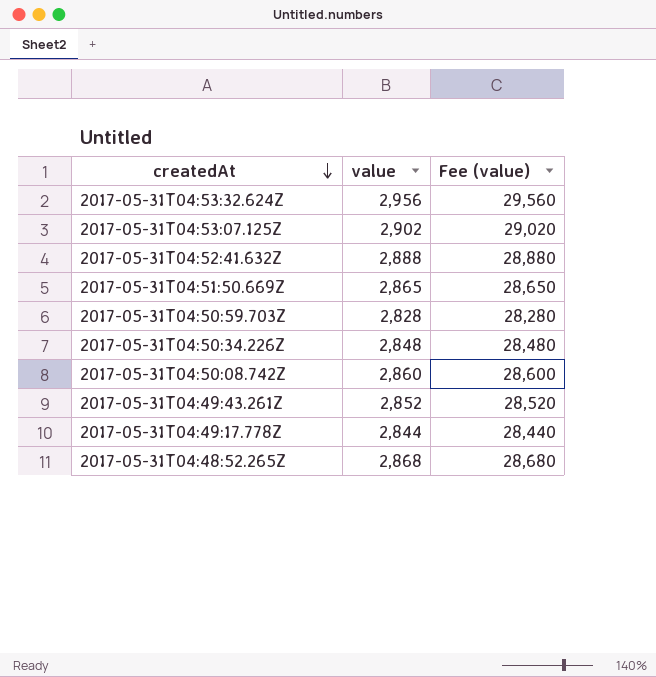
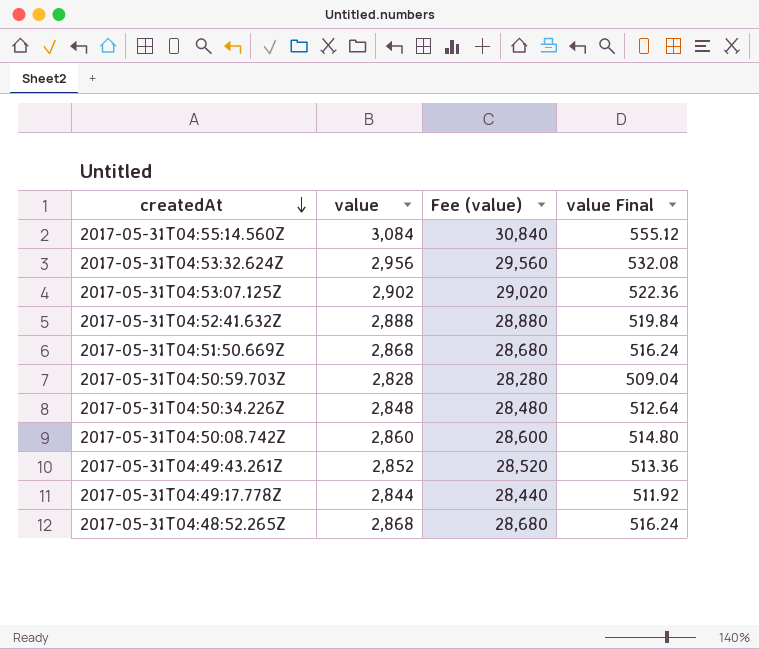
column value Final | formula: none -> [value] * 0.18
row 2017-05-31T04:55:14.560Z: none -> 3,084 | 30,840 | 555.12
2017-05-31T04:51:50.669Z | value: 2,865 -> 2,868
2017-05-31T04:51:50.669Z | Fee (value): 28,650 -> 28,680

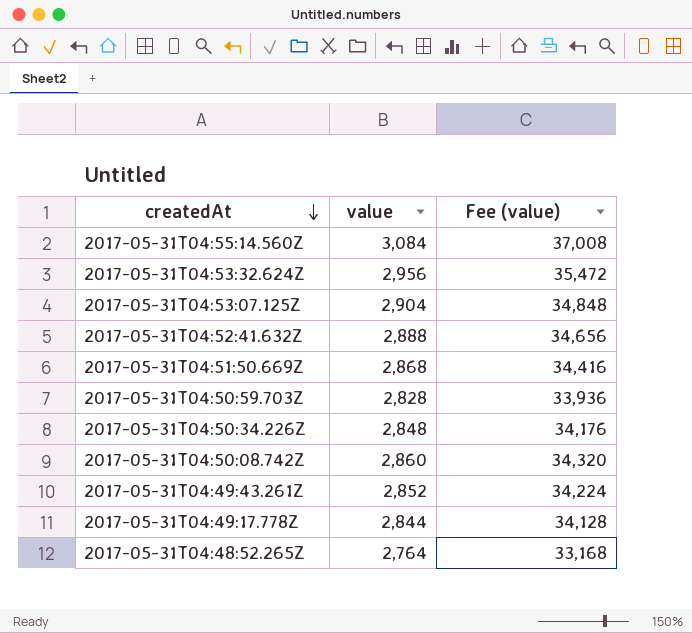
column value Final | formula: [value] * 0.18 -> none
column Fee (value) | formula: [value] * 10 -> [value] * 12
2017-05-31T04:53:07.125Z | value: 2,902 -> 2,904
2017-05-31T04:48:52.265Z | value: 2,868 -> 2,764

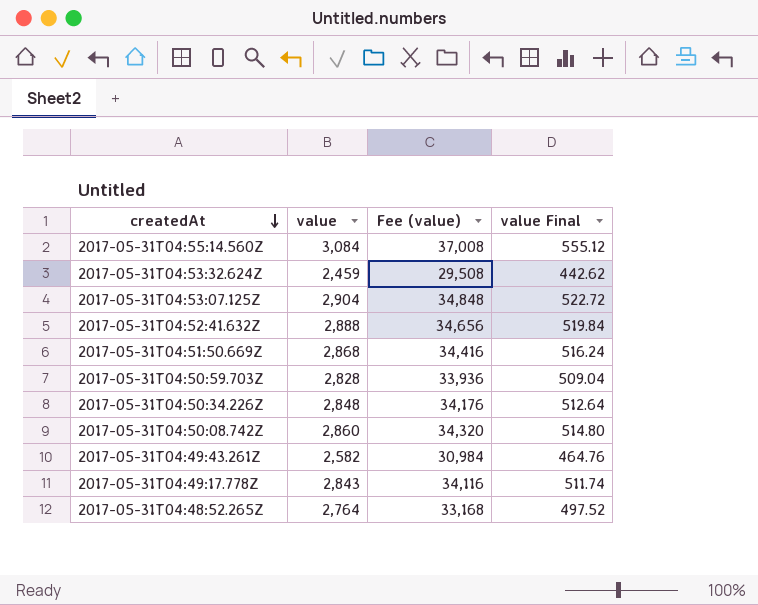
column value Final | formula: none -> [value] * 0.18
2017-05-31T04:53:32.624Z | value: 2,956 -> 2,459
2017-05-31T04:53:32.624Z | Fee (value): 35,472 -> 29,508
2017-05-31T04:49:43.261Z | value: 2,852 -> 2,582
2017-05-31T04:49:43.261Z | Fee (value): 34,224 -> 30,984
2017-05-31T04:49:17.778Z | value: 2,844 -> 2,843
2017-05-31T04:49:17.778Z | Fee (value): 34,128 -> 34,116

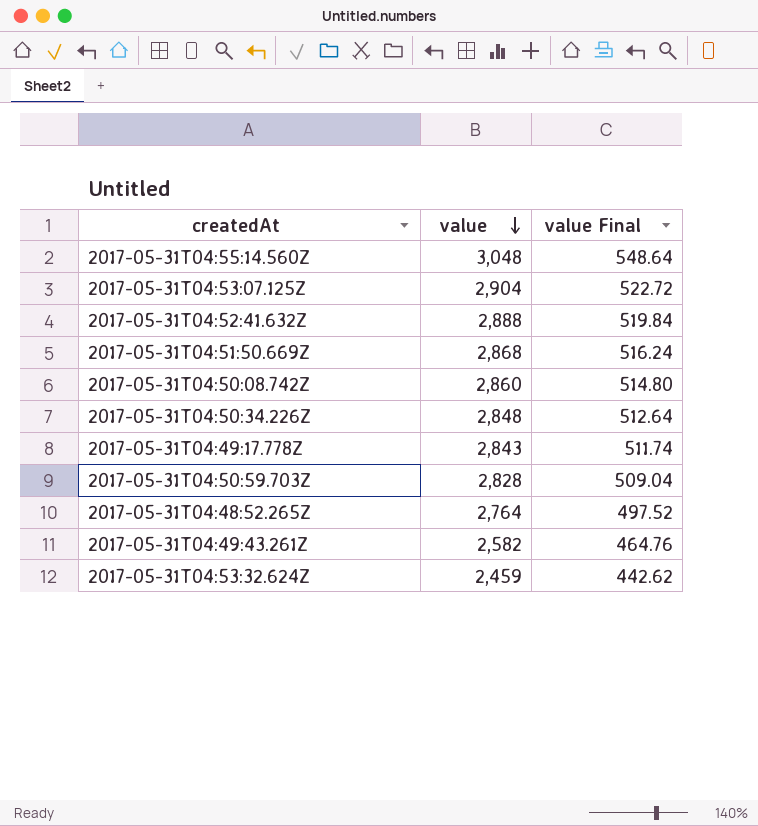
row order: createdAt descending -> value descending
column Fee (value) | formula: [value] * 12 -> none
2017-05-31T04:55:14.560Z | value: 3,084 -> 3,048
2017-05-31T04:55:14.560Z | value Final: 555.12 -> 548.64

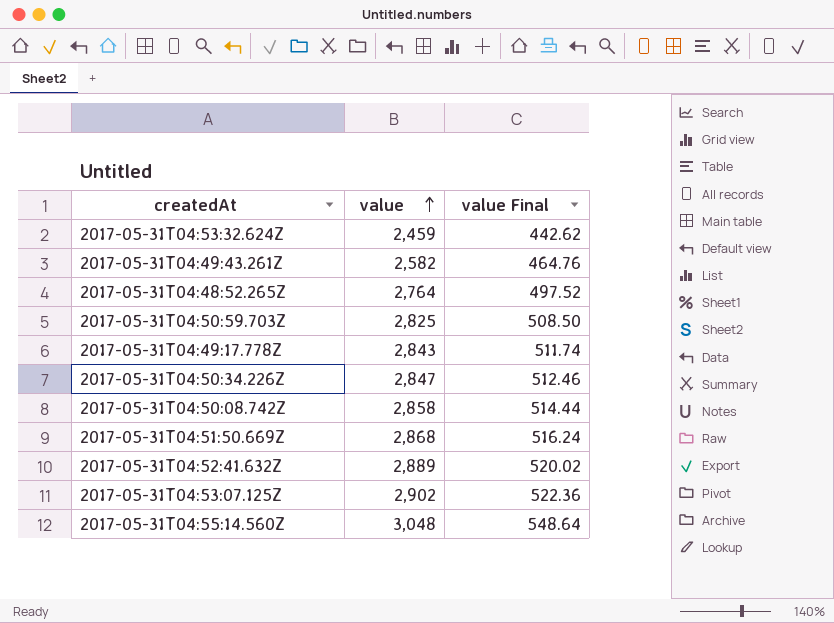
row order: value descending -> value ascending
2017-05-31T04:50:59.703Z | value: 2,828 -> 2,825
2017-05-31T04:50:59.703Z | value Final: 509.04 -> 508.50
2017-05-31T04:50:34.226Z | value: 2,848 -> 2,847
2017-05-31T04:50:34.226Z | value Final: 512.64 -> 512.46
2017-05-31T04:50:08.742Z | value: 2,860 -> 2,858
2017-05-31T04:50:08.742Z | value Final: 514.80 -> 514.44
2017-05-31T04:52:41.632Z | value: 2,888 -> 2,889
2017-05-31T04:52:41.632Z | value Final: 519.84 -> 520.02
2017-05-31T04:53:07.125Z | value: 2,904 -> 2,902
2017-05-31T04:53:07.125Z | value Final: 522.72 -> 522.36

